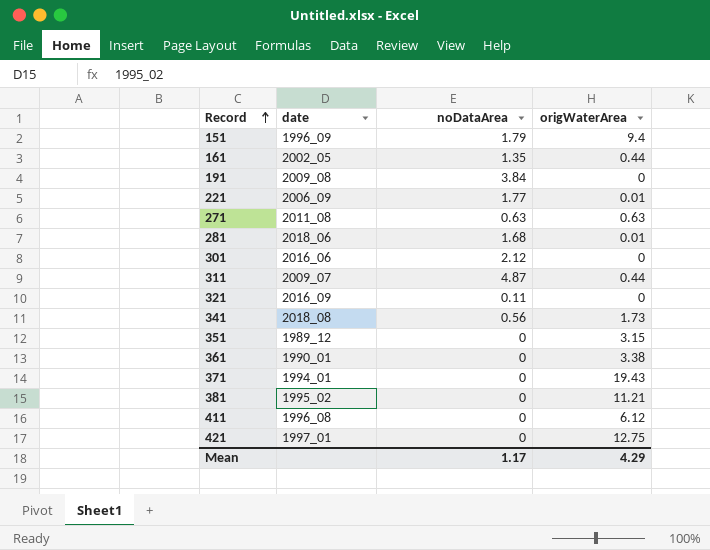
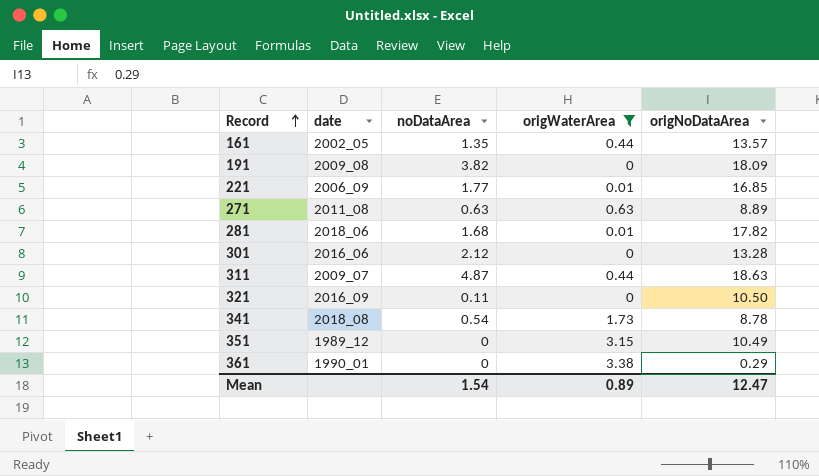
filter: none -> origWaterArea <= 3.38
column origNoDataArea | position: none -> 5
191 | noDataArea: 3.84 -> 3.82
341 | noDataArea: 0.56 -> 0.54
Mean | noDataArea: 1.17 -> 1.54
Mean | origWaterArea: 4.29 -> 0.89

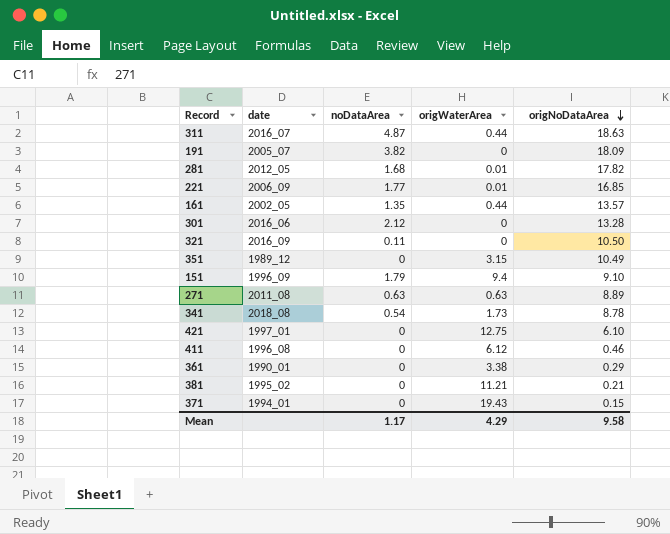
filter: origWaterArea <= 3.38 -> none
row order: Record ascending -> origNoDataArea descending
311 | date: 2009_07 -> 2016_07
191 | date: 2009_08 -> 2005_07
281 | date: 2018_06 -> 2012_05
Mean | noDataArea: 1.54 -> 1.17
Mean | origWaterArea: 0.89 -> 4.29
Mean | origNoDataArea: 12.47 -> 9.58

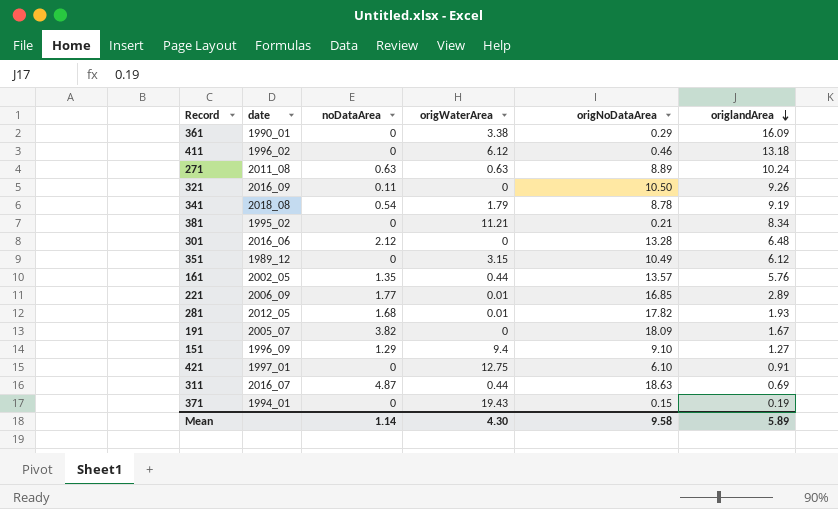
row order: origNoDataArea descending -> origlandArea descending
column origlandArea | position: none -> 6
411 | date: 1996_08 -> 1996_02
341 | origWaterArea: 1.73 -> 1.79
151 | noDataArea: 1.79 -> 1.29
Mean | noDataArea: 1.17 -> 1.14
Mean | origWaterArea: 4.29 -> 4.30

